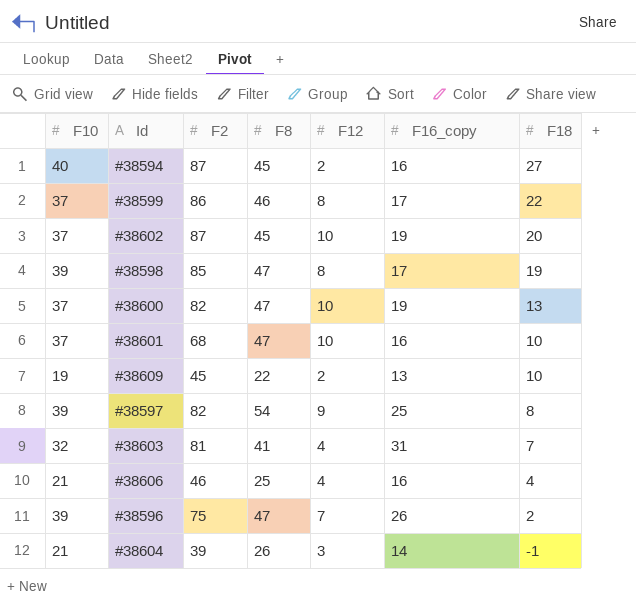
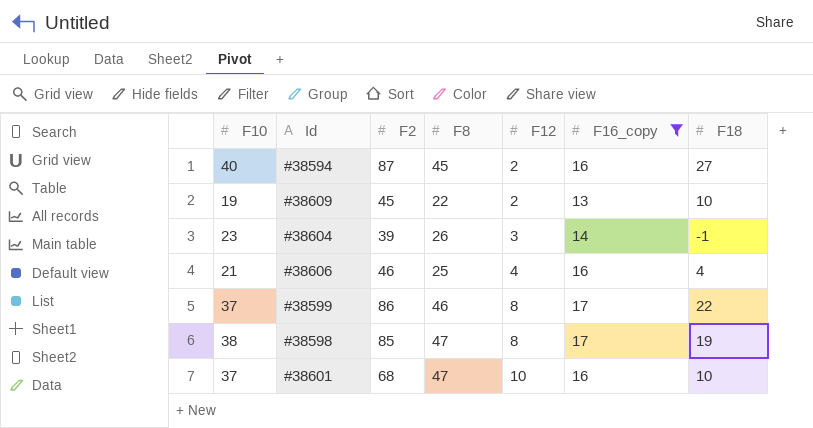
filter: none -> F16_copy <= 17
row order: F18 descending -> F12 ascending
#38604 | F10: 21 -> 23
#38598 | F10: 39 -> 38

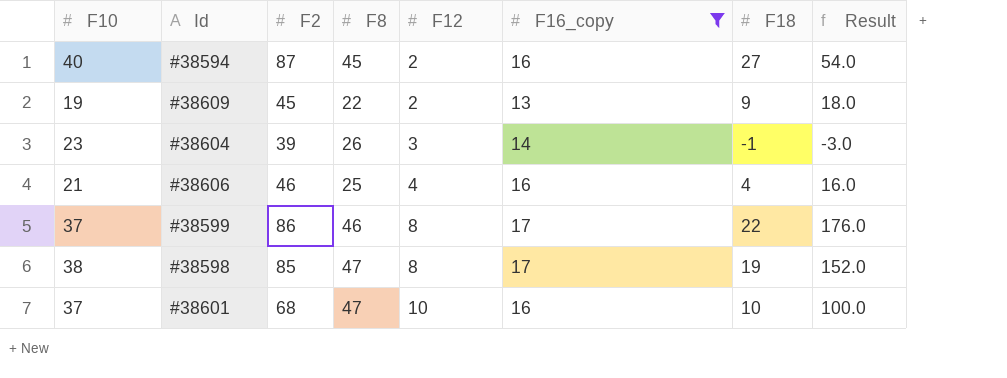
column Result | formula: none -> [F12] * [F18]
#38609 | F18: 10 -> 9

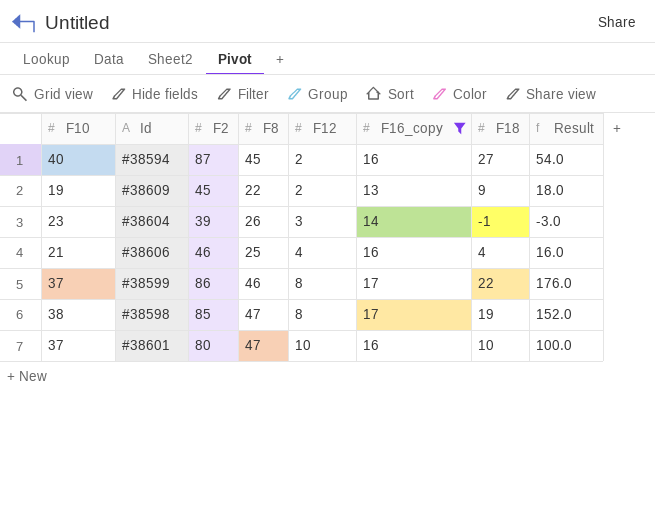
#38601 | F2: 68 -> 80

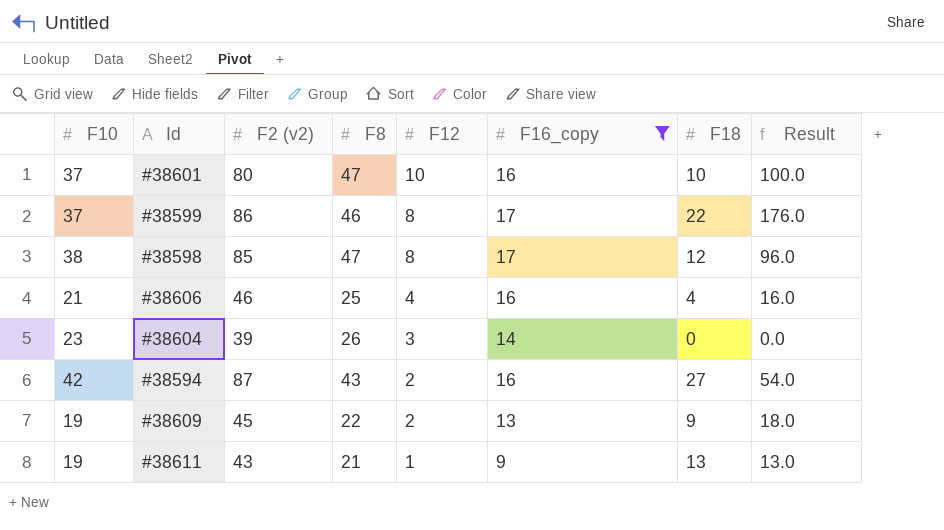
row order: F12 ascending -> F12 descending
column name: F2 -> F2 (v2)
#38598 | F18: 19 -> 12
#38598 | Result: 152.0 -> 96.0
#38604 | F18: -1 -> 0
#38604 | Result: -3.0 -> 0.0
#38594 | F10: 40 -> 42
#38594 | F8: 45 -> 43
row #38611: none -> 19 | 43 | 21 | 1 | 9 | 13 | 13.0

